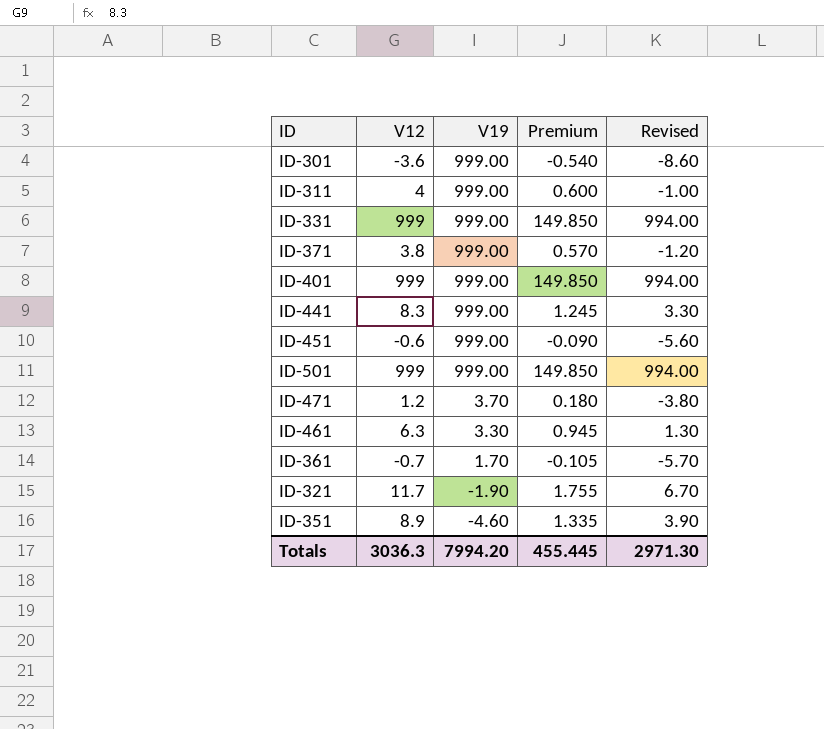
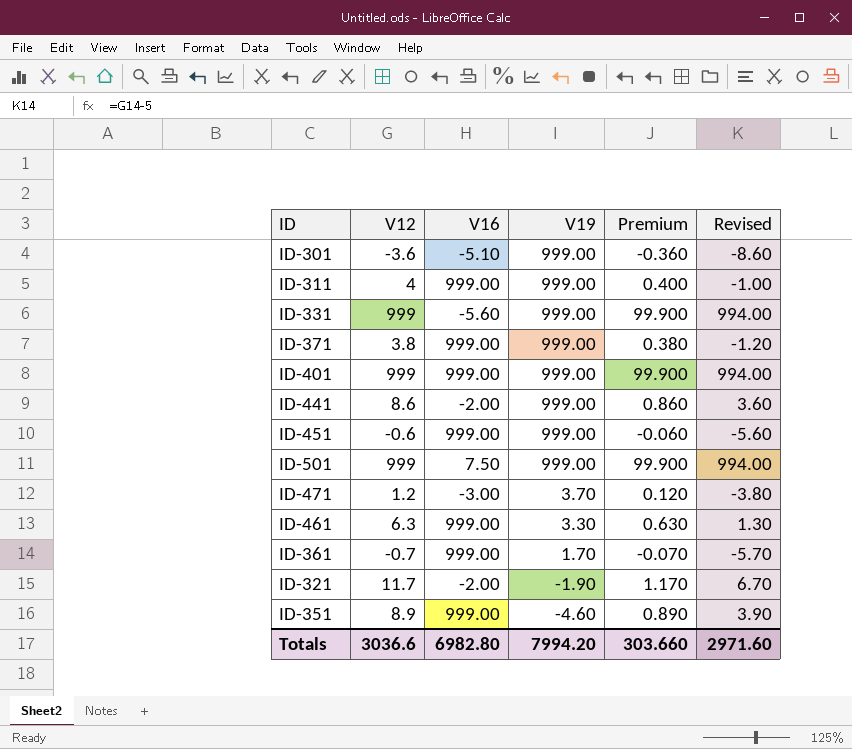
column V16 | position: none -> 3
column Premium | formula: [V12] * 0.15 -> [V12] * 0.1
ID-441 | V12: 8.3 -> 8.6
ID-441 | Revised: 3.30 -> 3.60
Totals | V12: 3036.3 -> 3036.6
Totals | Premium: 455.445 -> 303.660
Totals | Revised: 2971.30 -> 2971.60

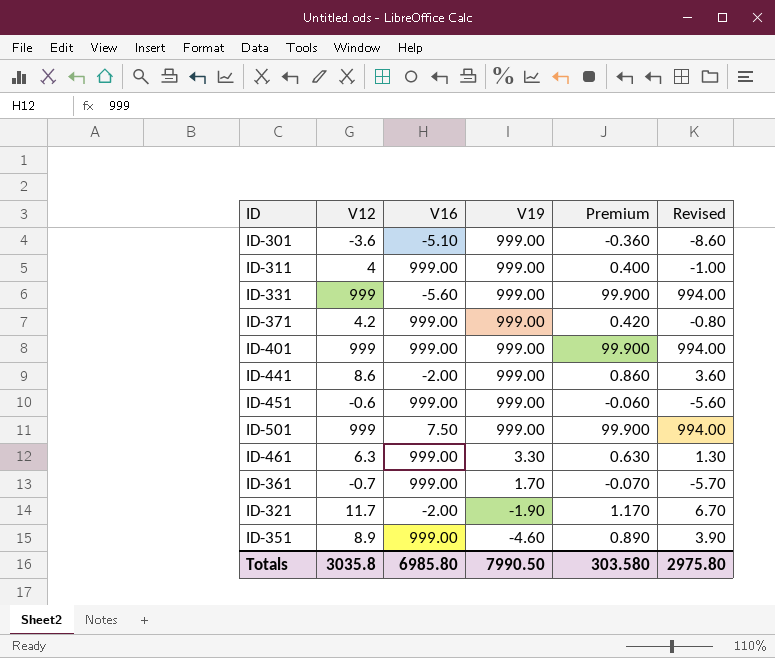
row ID-471: 1.2 | -3.00 | 3.70 | 0.120 | -3.80 -> none
ID-371 | V12: 3.8 -> 4.2
ID-371 | Premium: 0.380 -> 0.420
ID-371 | Revised: -1.20 -> -0.80
Totals | V12: 3036.6 -> 3035.8
Totals | V16: 6982.80 -> 6985.80
Totals | V19: 7994.20 -> 7990.50
Totals | Premium: 303.660 -> 303.580
Totals | Revised: 2971.60 -> 2975.80

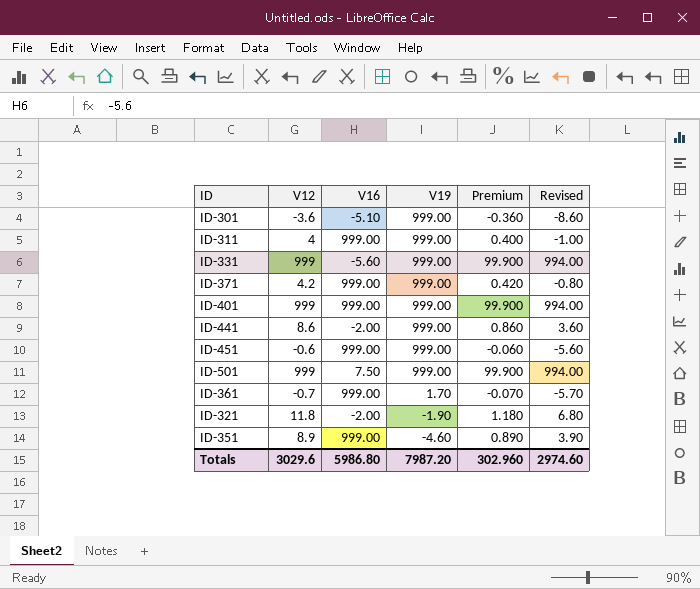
row ID-461: 6.3 | 999.00 | 3.30 | 0.630 | 1.30 -> none
ID-321 | V12: 11.7 -> 11.8
ID-321 | Premium: 1.170 -> 1.180
ID-321 | Revised: 6.70 -> 6.80
Totals | V12: 3035.8 -> 3029.6
Totals | V16: 6985.80 -> 5986.80
Totals | V19: 7990.50 -> 7987.20
Totals | Premium: 303.580 -> 302.960
Totals | Revised: 2975.80 -> 2974.60

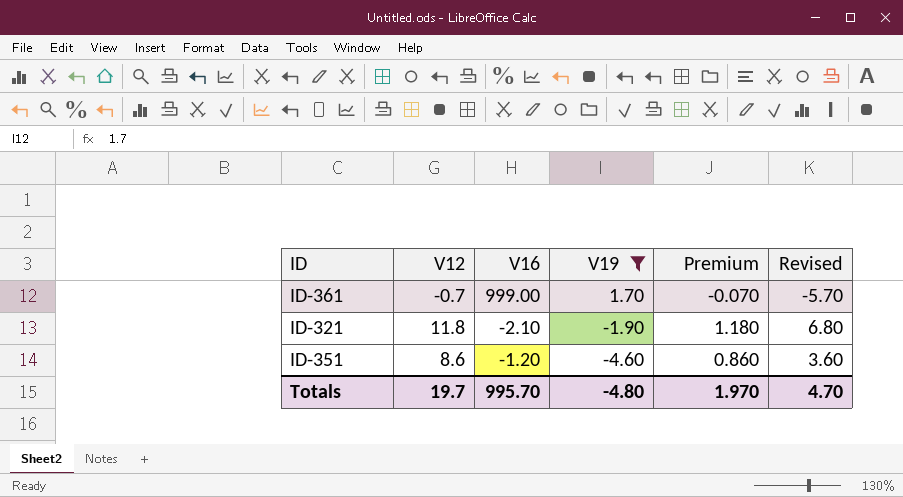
filter: none -> V19 != 999.00
ID-321 | V16: -2.00 -> -2.10
ID-351 | V12: 8.9 -> 8.6
ID-351 | V16: 999.00 -> -1.20
ID-351 | Premium: 0.890 -> 0.860
ID-351 | Revised: 3.90 -> 3.60
Totals | V12: 3029.6 -> 19.7
Totals | V16: 5986.80 -> 995.70
Totals | V19: 7987.20 -> -4.80
Totals | Premium: 302.960 -> 1.970
Totals | Revised: 2974.60 -> 4.70

